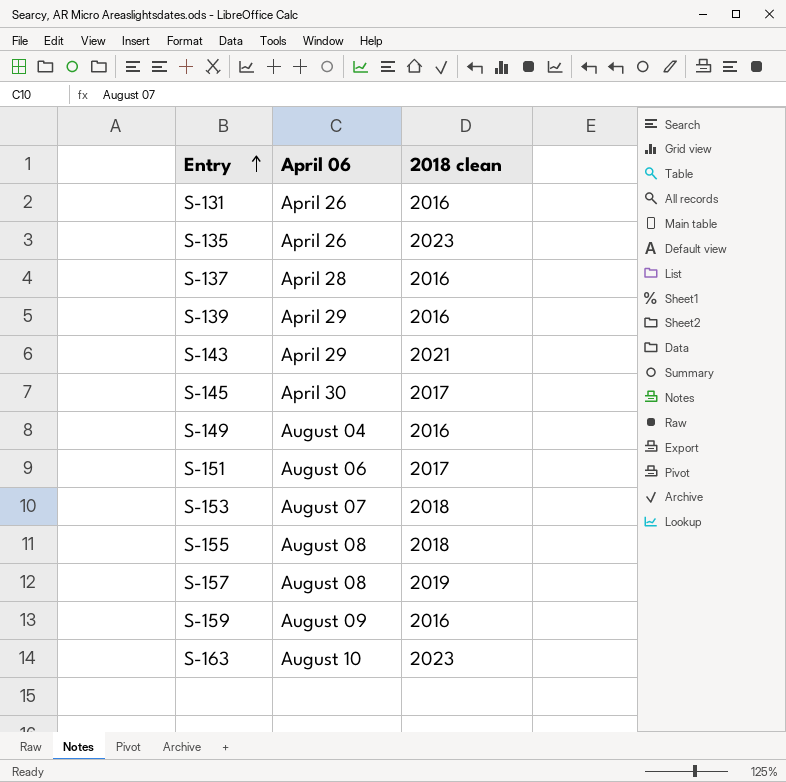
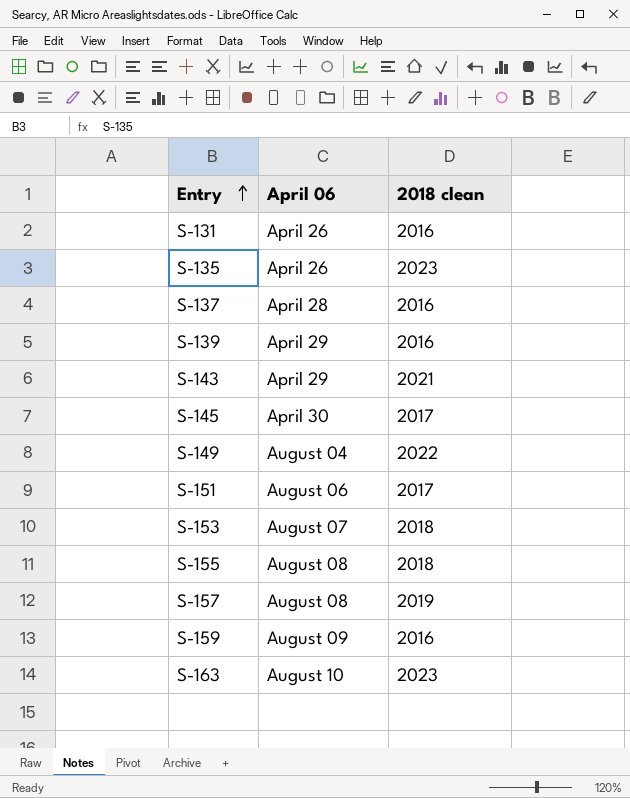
S-149 | 2018 clean: 2016 -> 2022

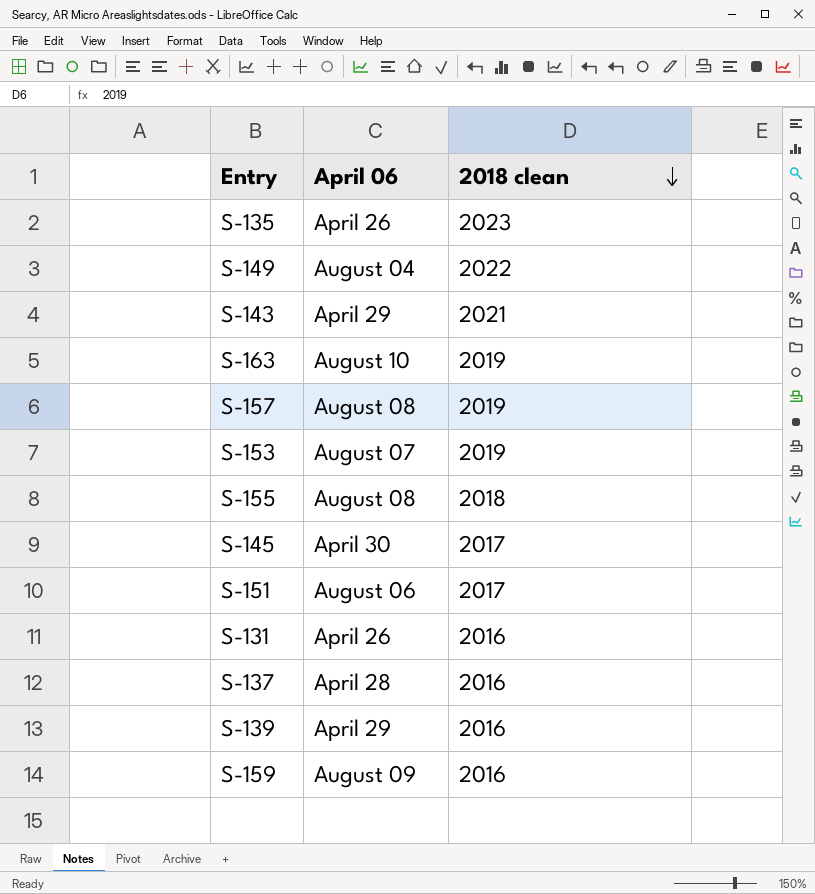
row order: Entry ascending -> 2018 clean descending
S-163 | 2018 clean: 2023 -> 2019
S-153 | 2018 clean: 2018 -> 2019

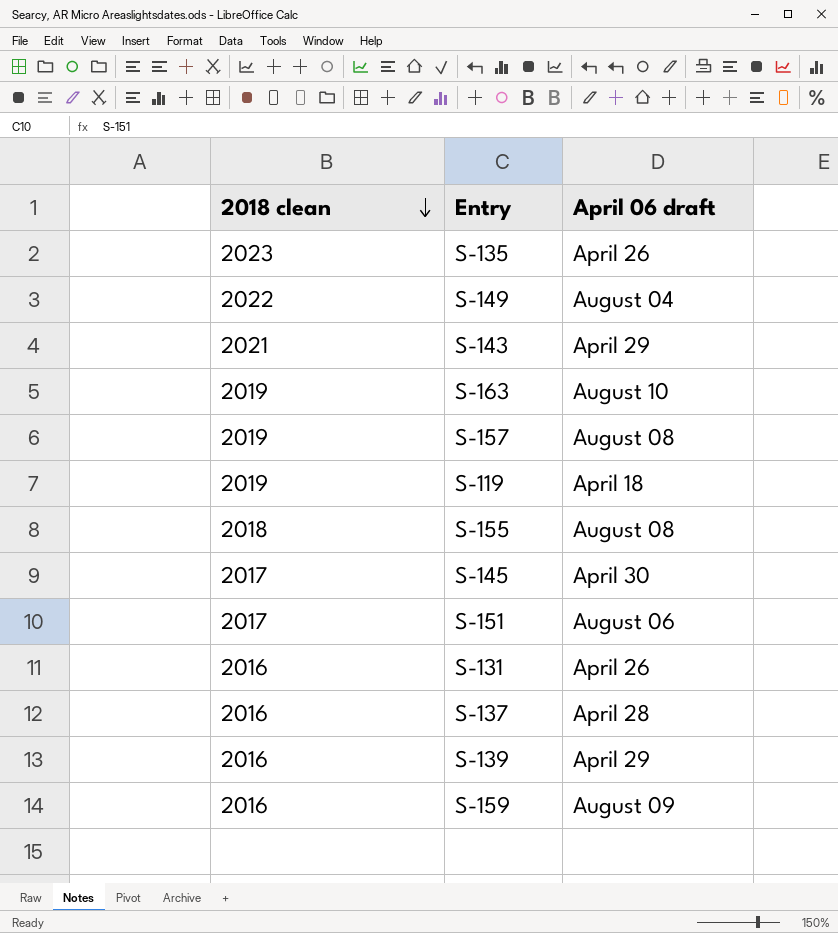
column 2018 clean | position: 3 -> 1
column name: April 06 -> April 06 draft
row S-153: August 07 | 2019 -> none
row S-119: none -> 2019 | April 18

